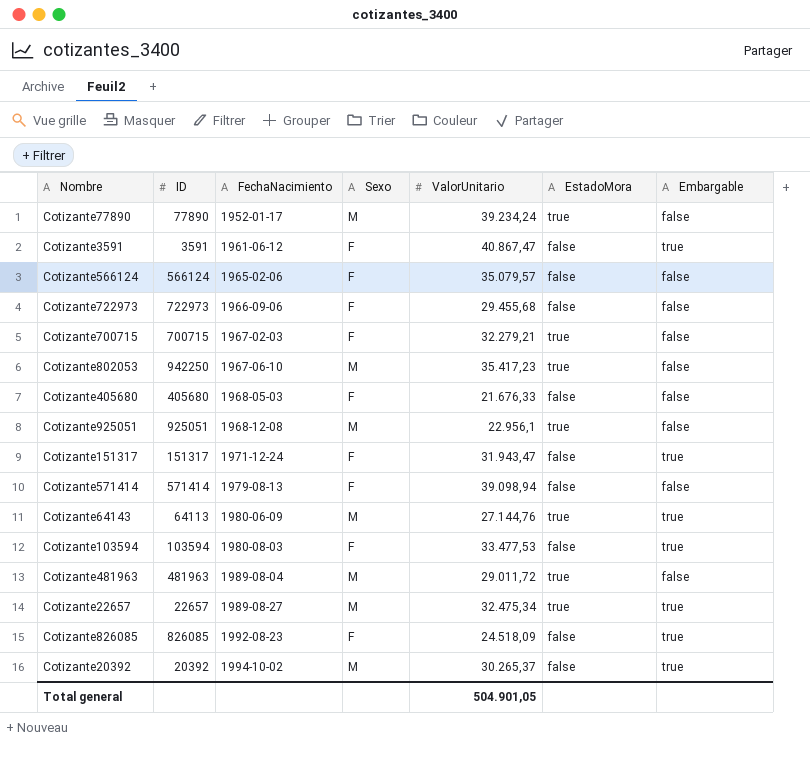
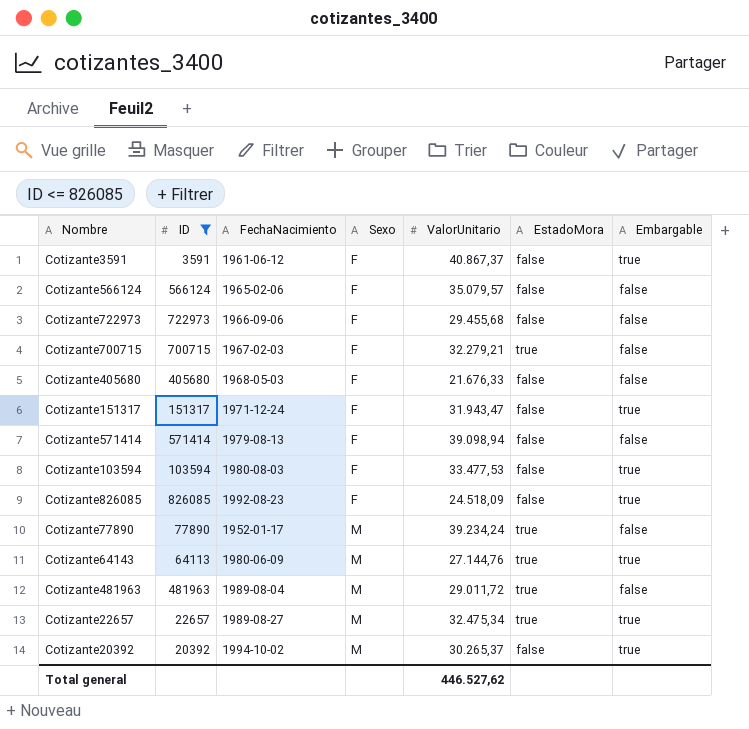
filter: none -> ID <= 826085
row order: FechaNacimiento ascending -> Sexo ascending
Cotizante3591 | ValorUnitario: 40.867,47 -> 40.867,37
Total general | ValorUnitario: 504.901,05 -> 446.527,62

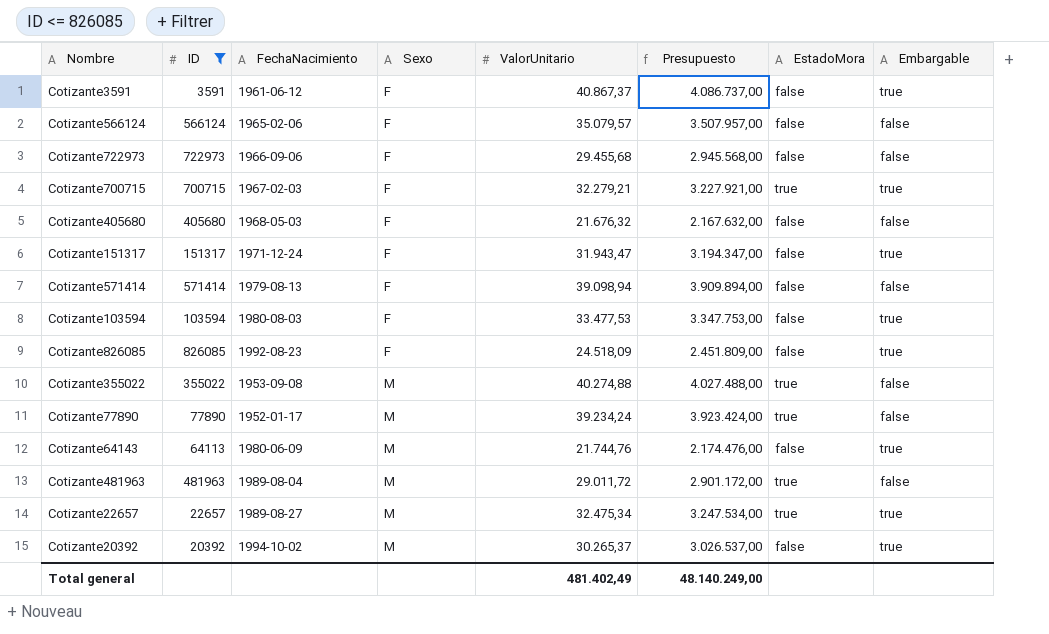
column Presupuesto | formula: none -> [ValorUnitario] * 100
Cotizante700715 | Embargable: false -> true
Cotizante405680 | ValorUnitario: 21.676,33 -> 21.676,32
row Cotizante355022: none -> 355022 | 1953-09-08 | M | 40.274,88 | 4.027.488,00 | true | false
Cotizante64143 | ValorUnitario: 27.144,76 -> 21.744,76
Cotizante64143 | EstadoMora: true -> false
Total general | ValorUnitario: 446.527,62 -> 481.402,49

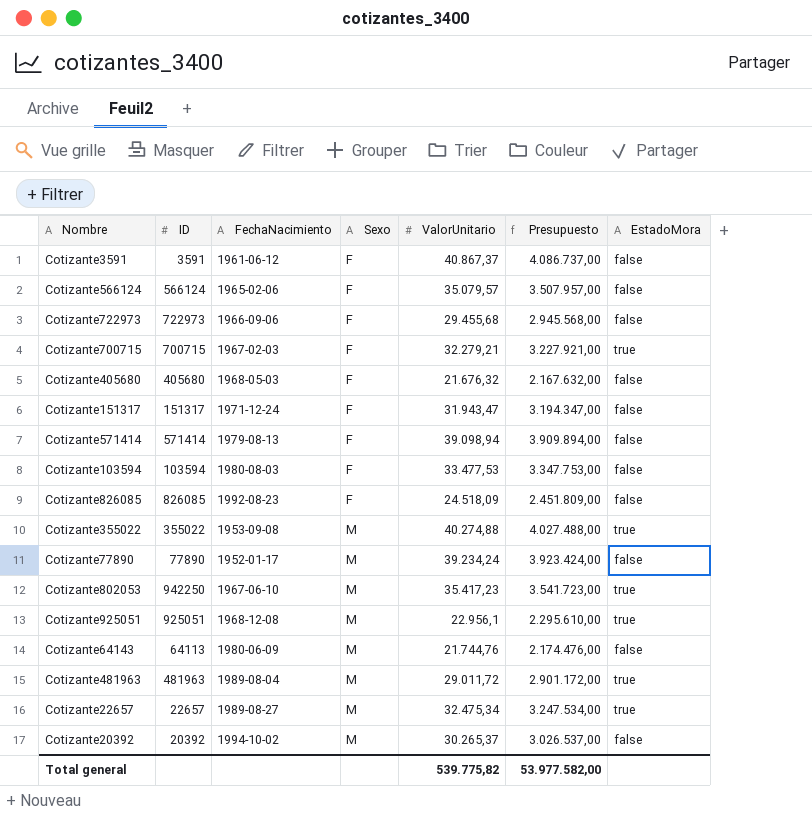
filter: ID <= 826085 -> none
column Embargable | position: 8 -> none
Cotizante77890 | EstadoMora: true -> false
Total general | ValorUnitario: 481.402,49 -> 539.775,82
Total general | Presupuesto: 48.140.249,00 -> 53.977.582,00

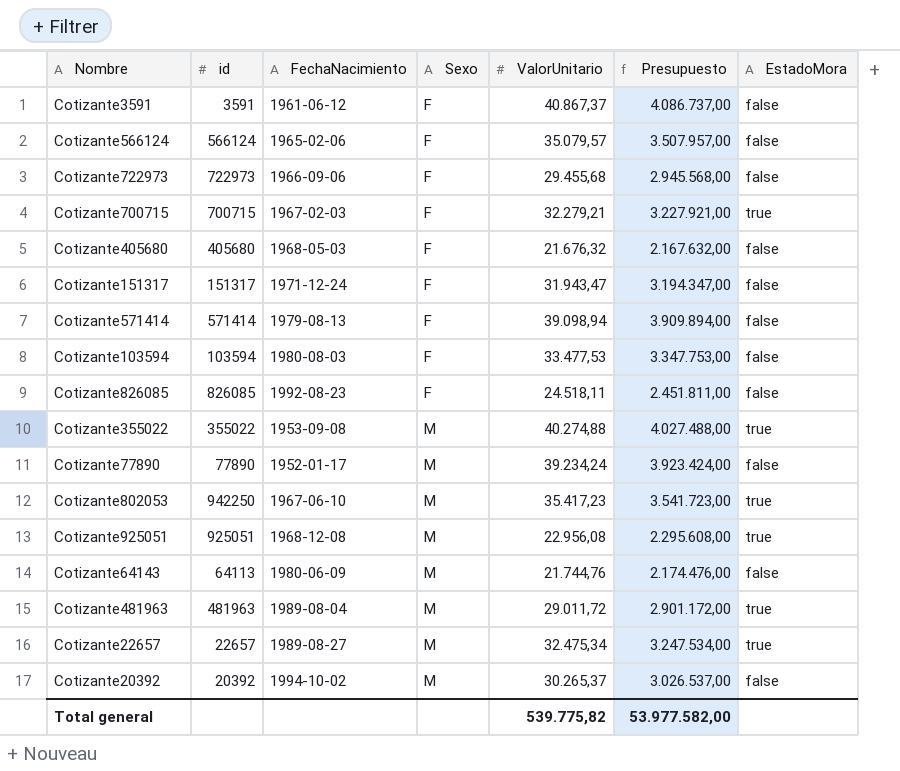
column name: ID -> id
Cotizante826085 | ValorUnitario: 24.518,09 -> 24.518,11
Cotizante826085 | Presupuesto: 2.451.809,00 -> 2.451.811,00
Cotizante925051 | ValorUnitario: 22.956,1 -> 22.956,08
Cotizante925051 | Presupuesto: 2.295.610,00 -> 2.295.608,00

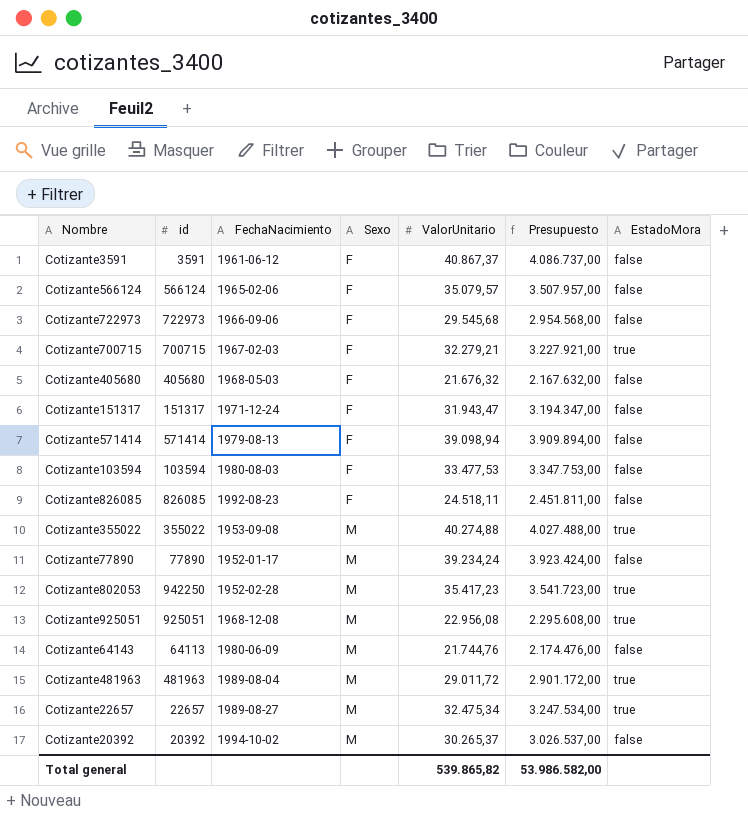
Cotizante722973 | ValorUnitario: 29.455,68 -> 29.545,68
Cotizante722973 | Presupuesto: 2.945.568,00 -> 2.954.568,00
Cotizante802053 | FechaNacimiento: 1967-06-10 -> 1952-02-28
Total general | ValorUnitario: 539.775,82 -> 539.865,82
Total general | Presupuesto: 53.977.582,00 -> 53.986.582,00

